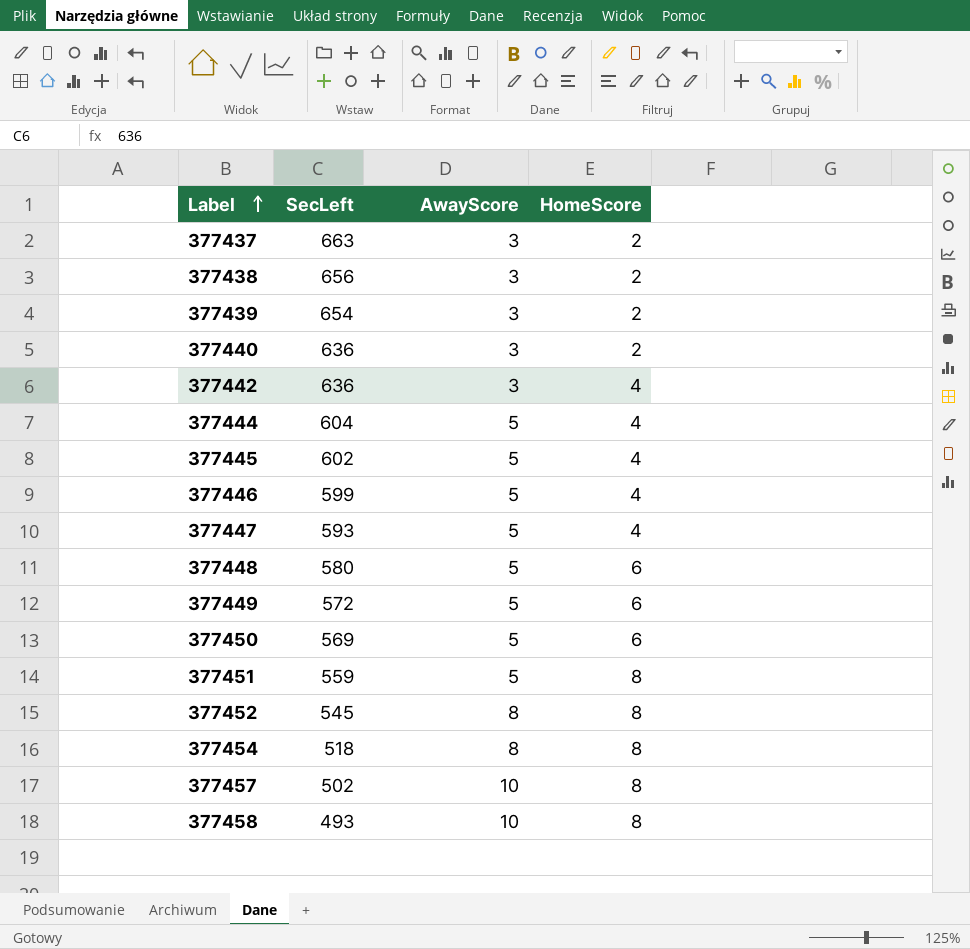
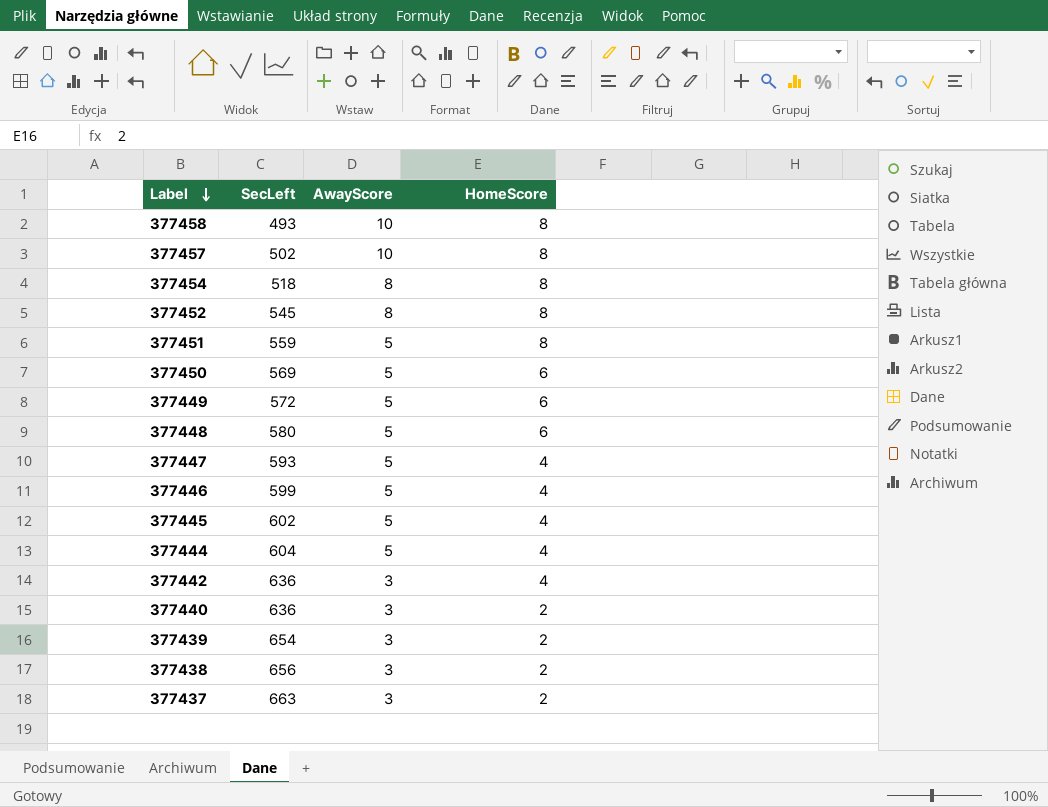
row order: Label ascending -> Label descending

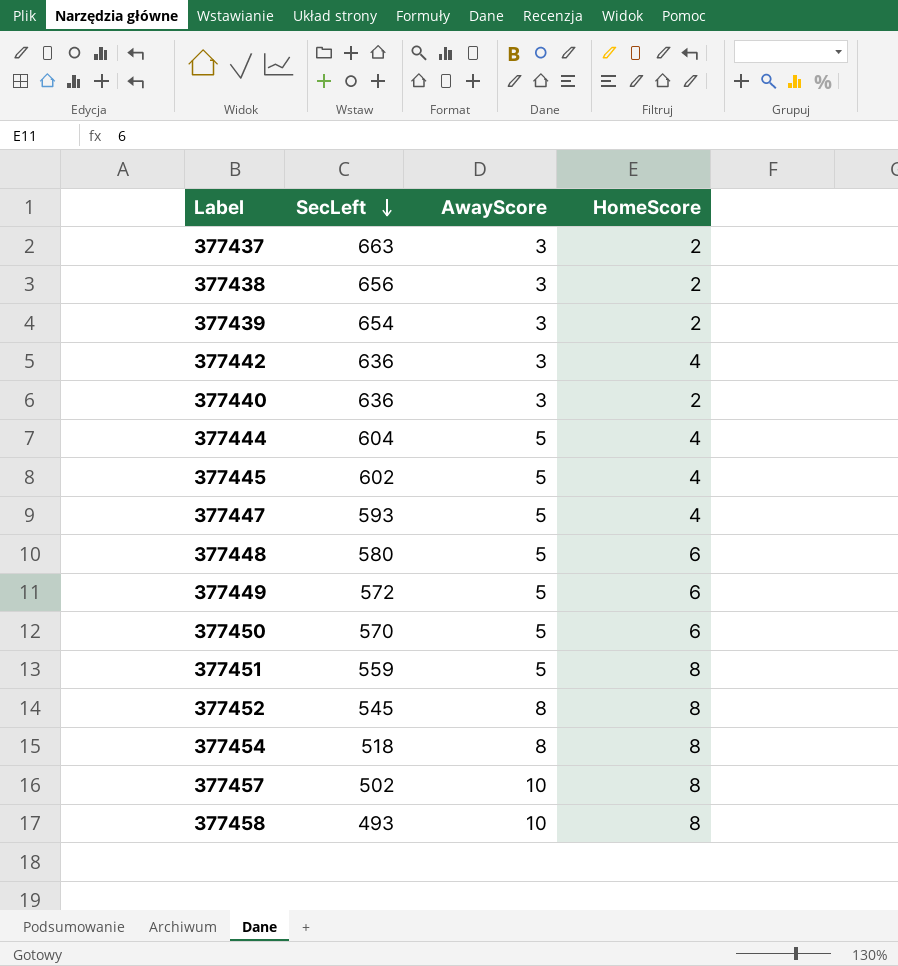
row order: Label descending -> SecLeft descending
row 377446: 599 | 5 | 4 -> none
377450 | SecLeft: 569 -> 570

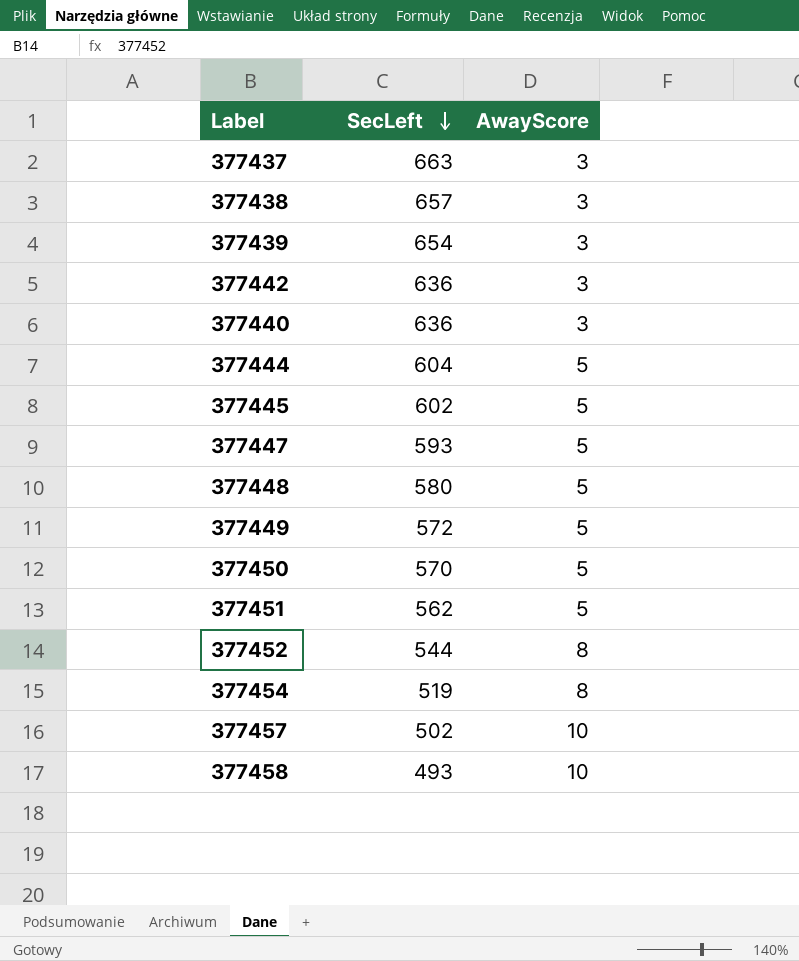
column HomeScore | position: 4 -> none
377438 | SecLeft: 656 -> 657
377451 | SecLeft: 559 -> 562
377452 | SecLeft: 545 -> 544
377454 | SecLeft: 518 -> 519

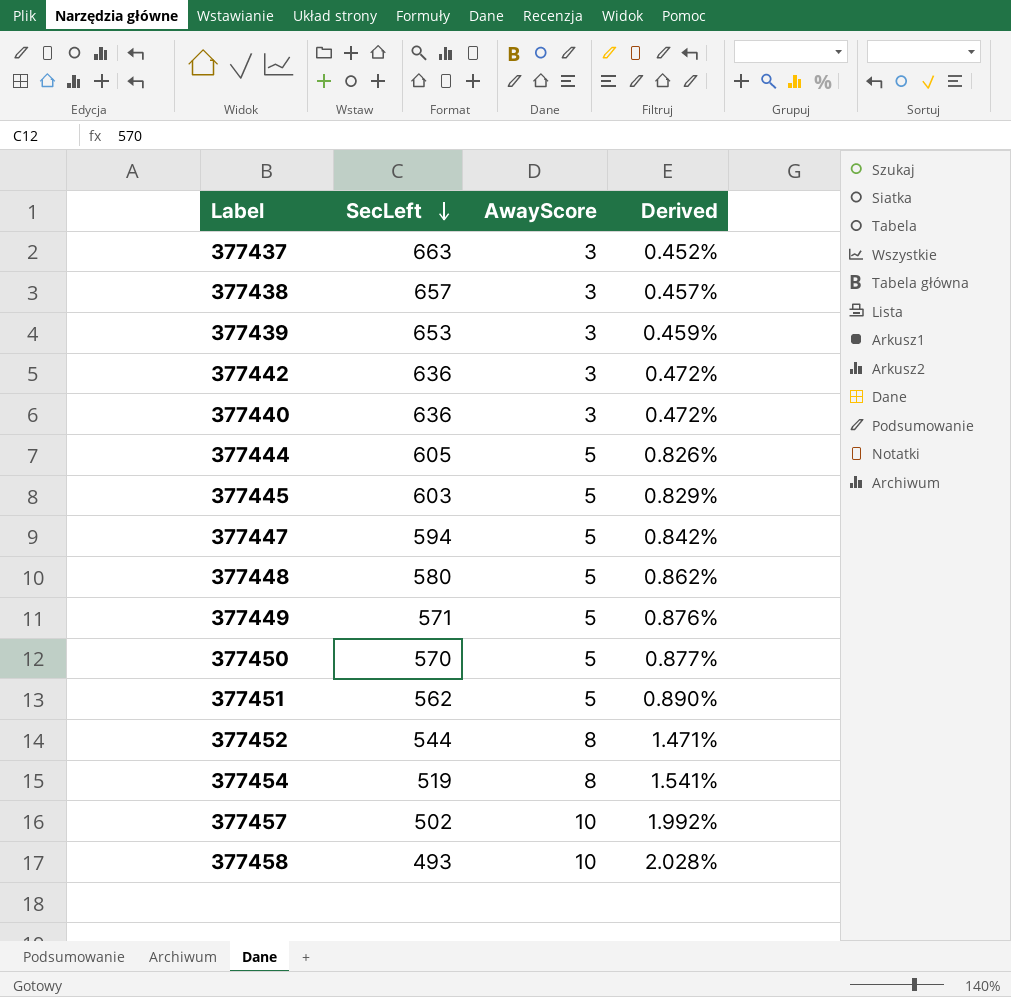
column Derived | formula: none -> [AwayScore] / [SecLeft]
377439 | SecLeft: 654 -> 653
377444 | SecLeft: 604 -> 605
377445 | SecLeft: 602 -> 603
377447 | SecLeft: 593 -> 594
377449 | SecLeft: 572 -> 571

